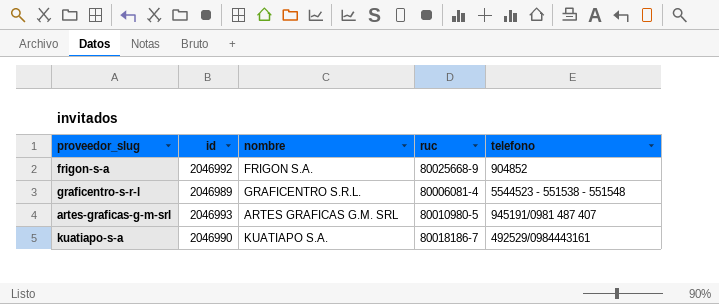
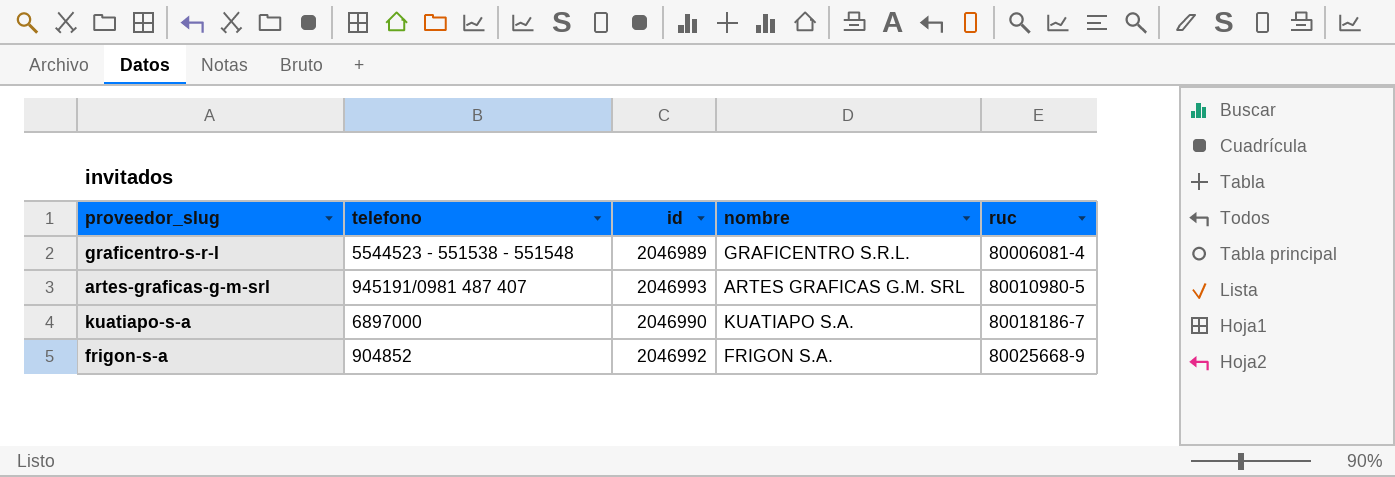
row order: none -> ruc ascending
column telefono | position: 5 -> 2
kuatiapo-s-a | telefono: 492529/0984443161 -> 6897000

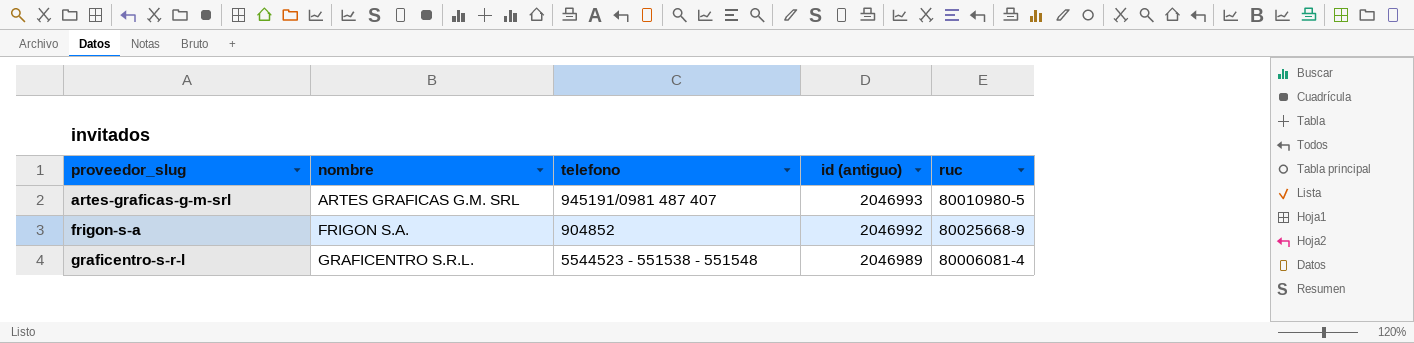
row order: ruc ascending -> proveedor_slug ascending
column nombre | position: 4 -> 2
column name: id -> id (antiguo)
row kuatiapo-s-a: 6897000 | 2046990 | KUATIAPO S.A. | 80018186-7 -> none

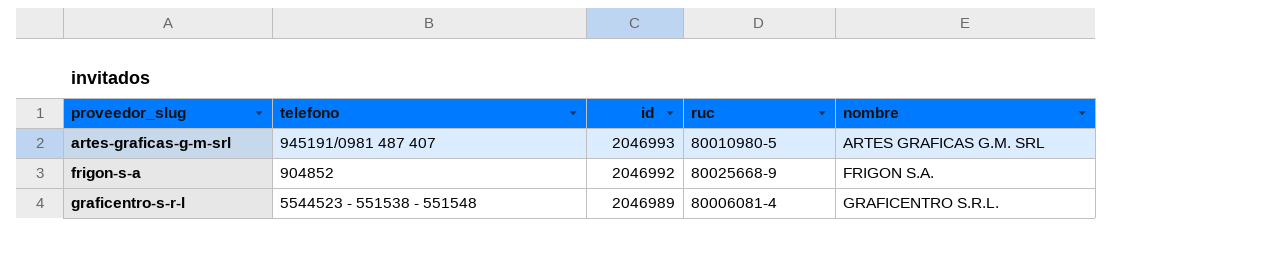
column name: id (antiguo) -> id
column nombre | position: 2 -> 5

